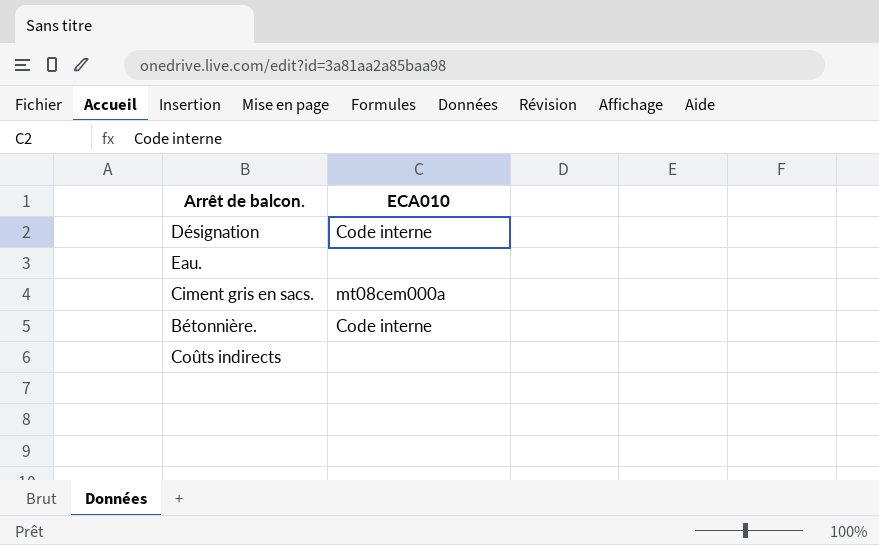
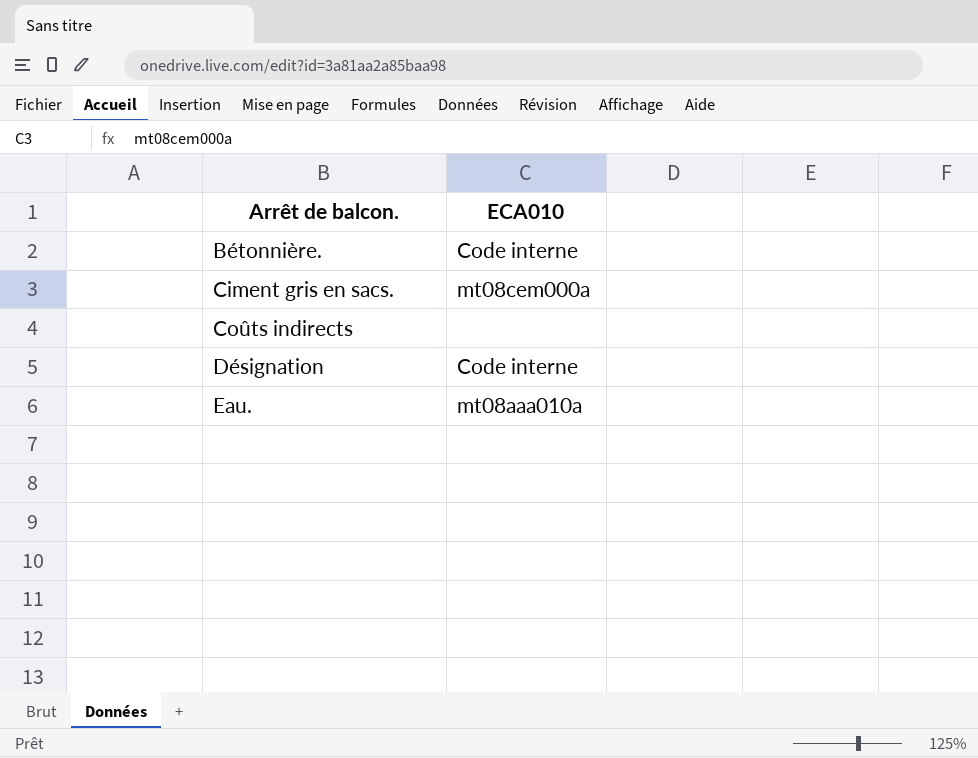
row order: none -> Arrêt de balcon. ascending
Eau. | ECA010: none -> mt08aaa010a

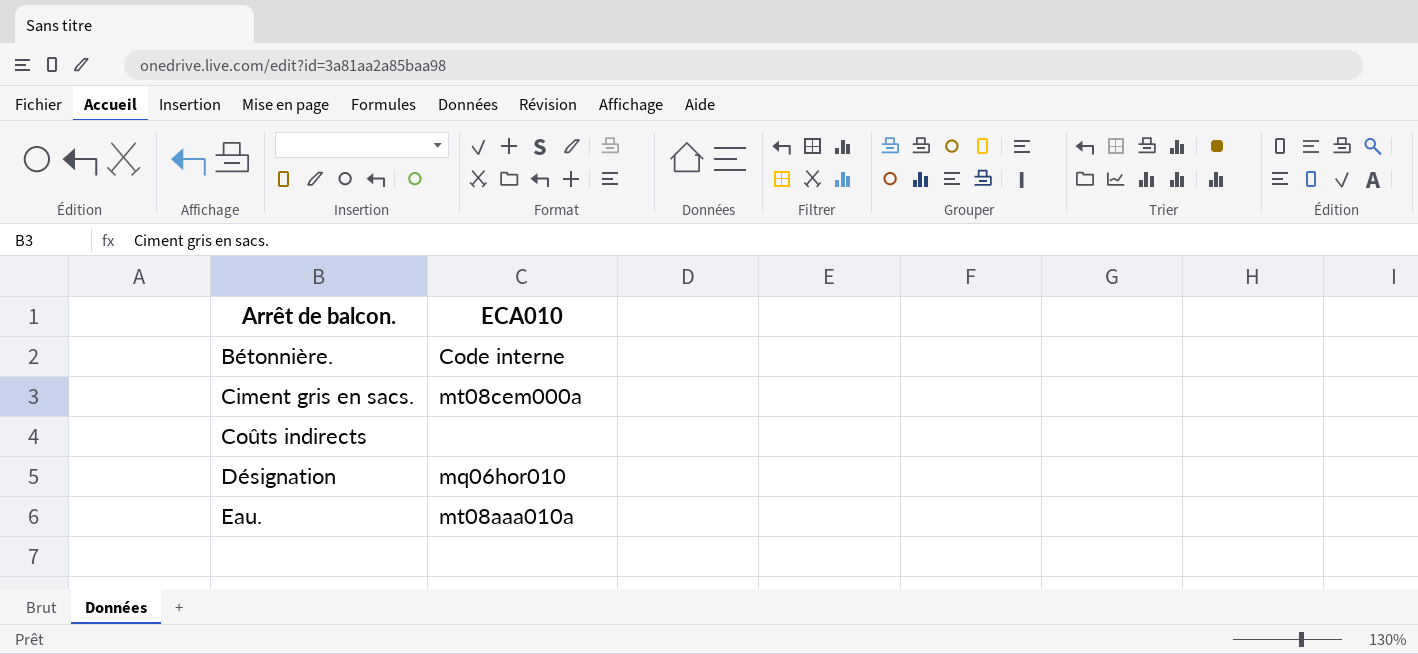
Désignation | ECA010: Code interne -> mq06hor010

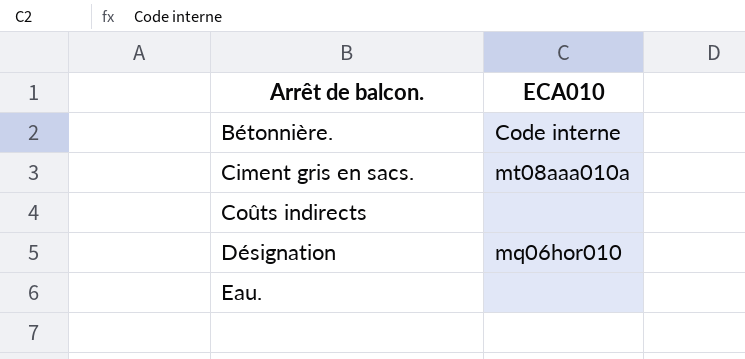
Ciment gris en sacs. | ECA010: mt08cem000a -> mt08aaa010a
Eau. | ECA010: mt08aaa010a -> none

